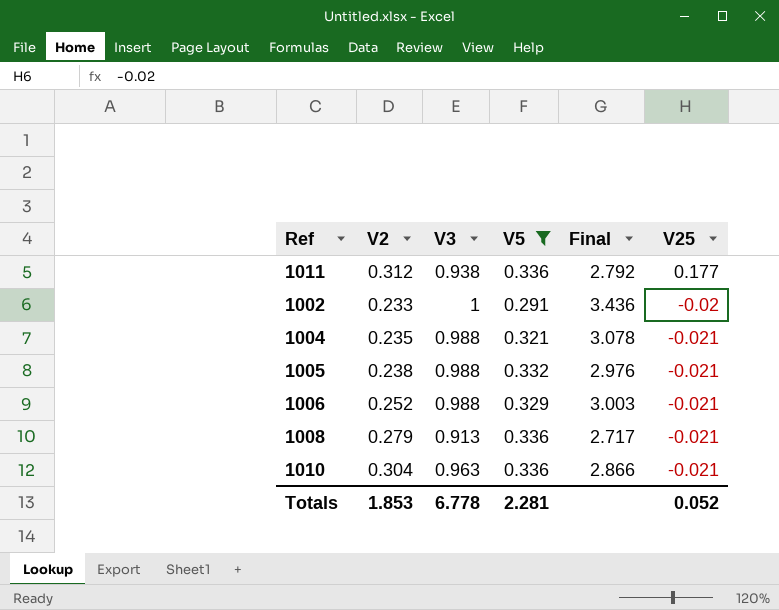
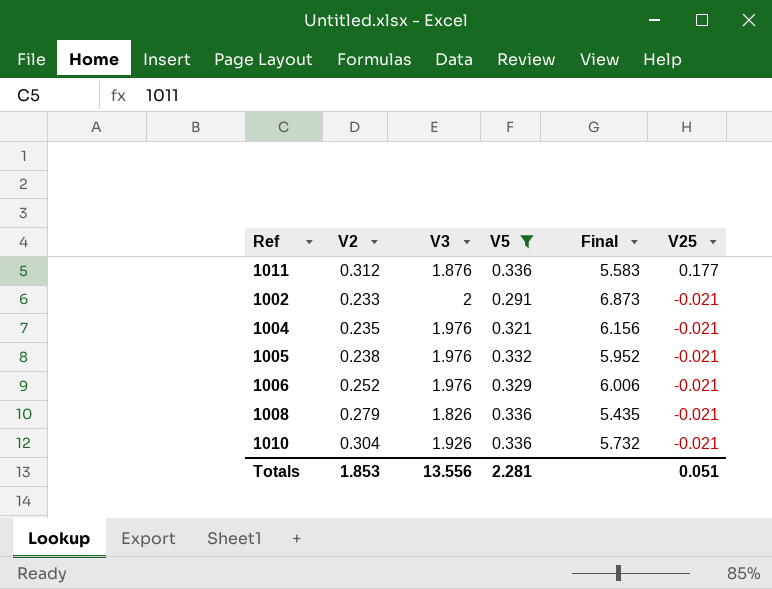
1011 | V3: 0.938 -> 1.876
1011 | Final: 2.792 -> 5.583
1002 | V3: 1 -> 2
1002 | Final: 3.436 -> 6.873
1002 | V25: -0.02 -> -0.021
1004 | V3: 0.988 -> 1.976
1004 | Final: 3.078 -> 6.156
1005 | V3: 0.988 -> 1.976
1005 | Final: 2.976 -> 5.952
1006 | V3: 0.988 -> 1.976
1006 | Final: 3.003 -> 6.006
1008 | V3: 0.913 -> 1.826
1008 | Final: 2.717 -> 5.435
1010 | V3: 0.963 -> 1.926
1010 | Final: 2.866 -> 5.732
Totals | V3: 6.778 -> 13.556
Totals | V25: 0.052 -> 0.051

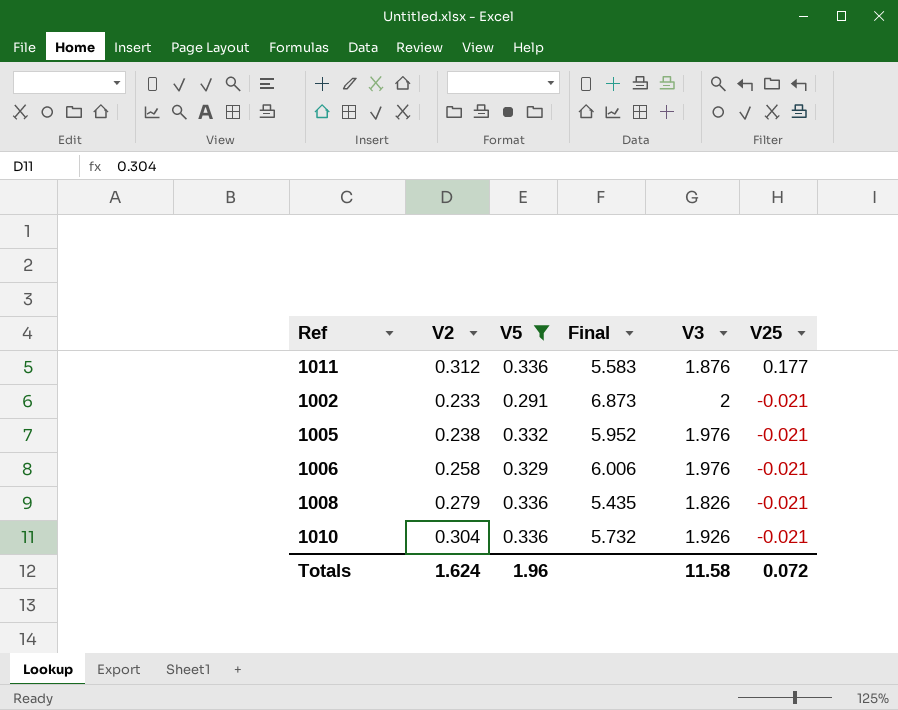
column V3 | position: 3 -> 5
row 1004: 0.235 | 1.976 | 0.321 | 6.156 | -0.021 -> none
1006 | V2: 0.252 -> 0.258
Totals | V2: 1.853 -> 1.624
Totals | V5: 2.281 -> 1.96
Totals | V3: 13.556 -> 11.58
Totals | V25: 0.051 -> 0.072

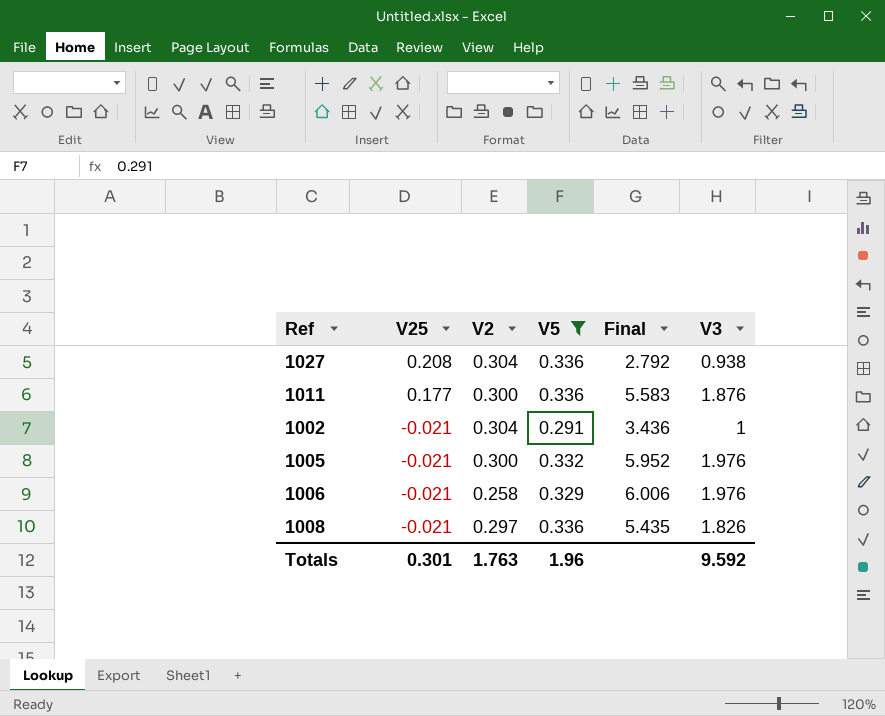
column V25 | position: 6 -> 2
row 1010: 0.304 | 0.336 | 5.732 | 1.926 | -0.021 -> none
row 1027: none -> 0.208 | 0.304 | 0.336 | 2.792 | 0.938
1011 | V2: 0.312 -> 0.300
1002 | V2: 0.233 -> 0.304
1002 | Final: 6.873 -> 3.436
1002 | V3: 2 -> 1
1005 | V2: 0.238 -> 0.300
1008 | V2: 0.279 -> 0.297
Totals | V25: 0.072 -> 0.301
Totals | V2: 1.624 -> 1.763
Totals | V3: 11.58 -> 9.592

